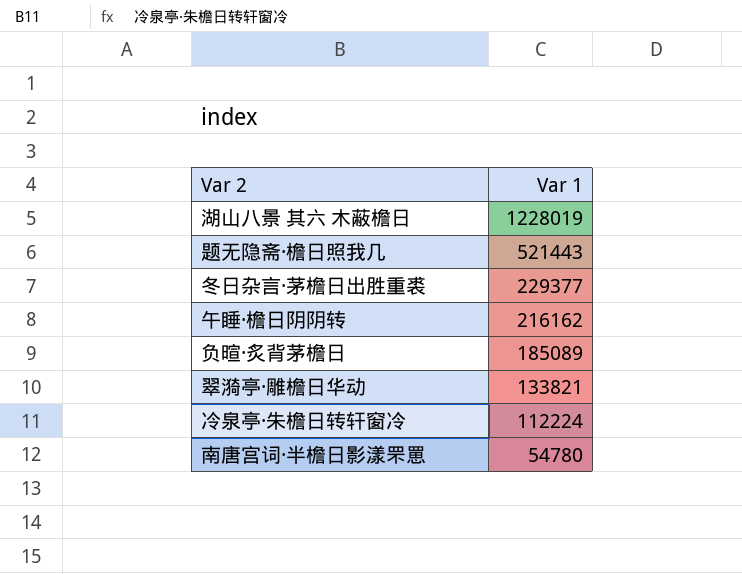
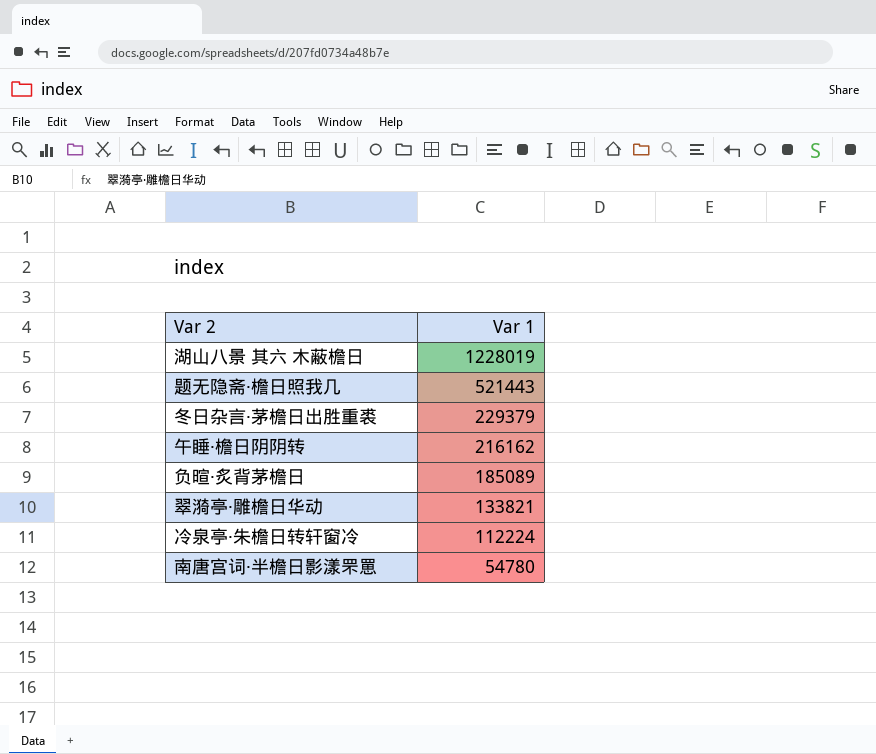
冬日杂言·茅檐日出胜重裘 | Var 1: 229377 -> 229379

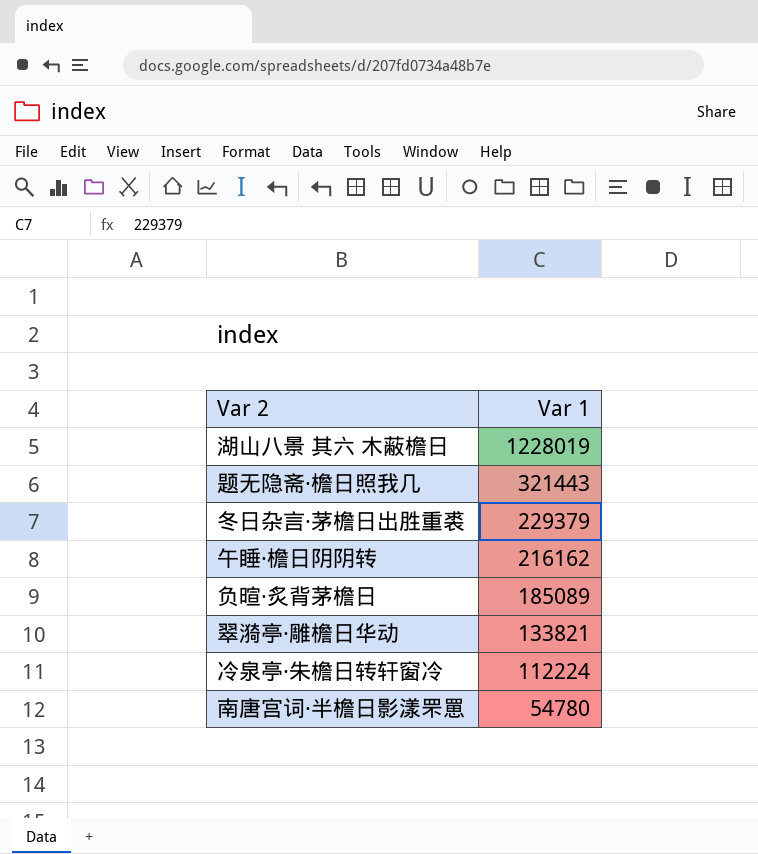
题无隐斋·檐日照我几 | Var 1: 521443 -> 321443

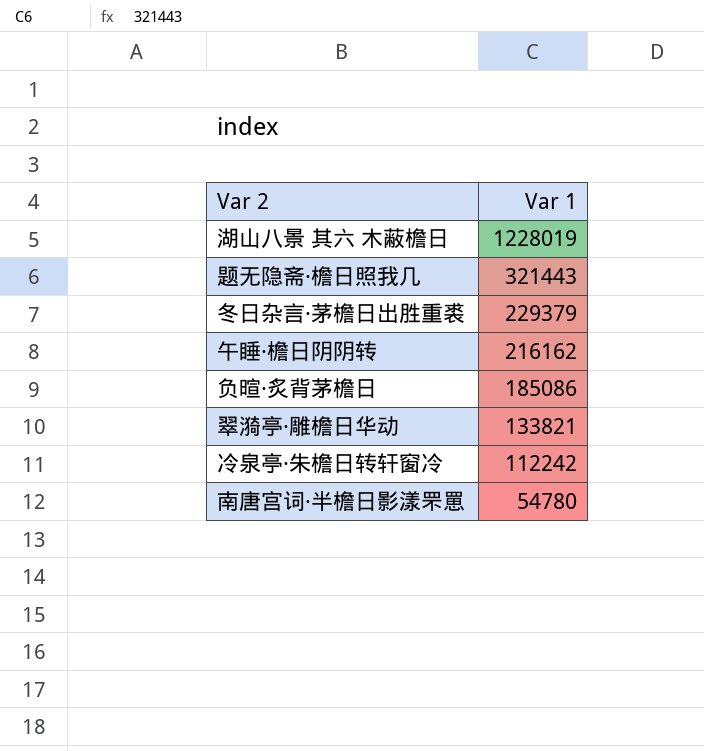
负暄·炙背茅檐日 | Var 1: 185089 -> 185086
冷泉亭·朱檐日转轩窗冷 | Var 1: 112224 -> 112242

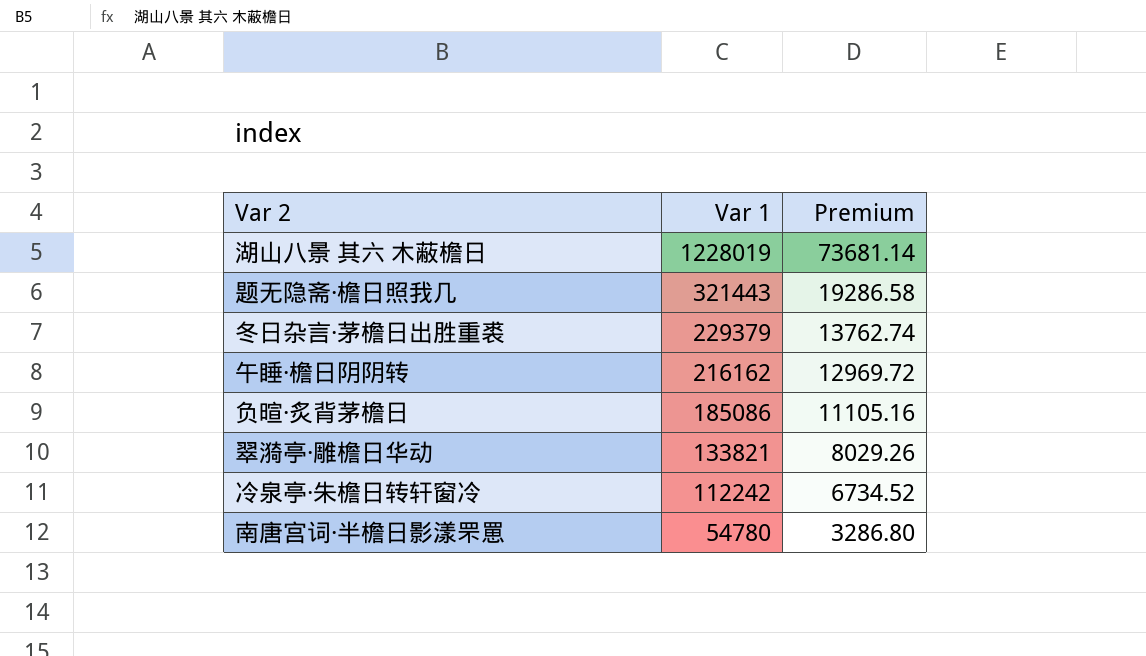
column Premium | formula: none -> [Var 1] * 0.06

